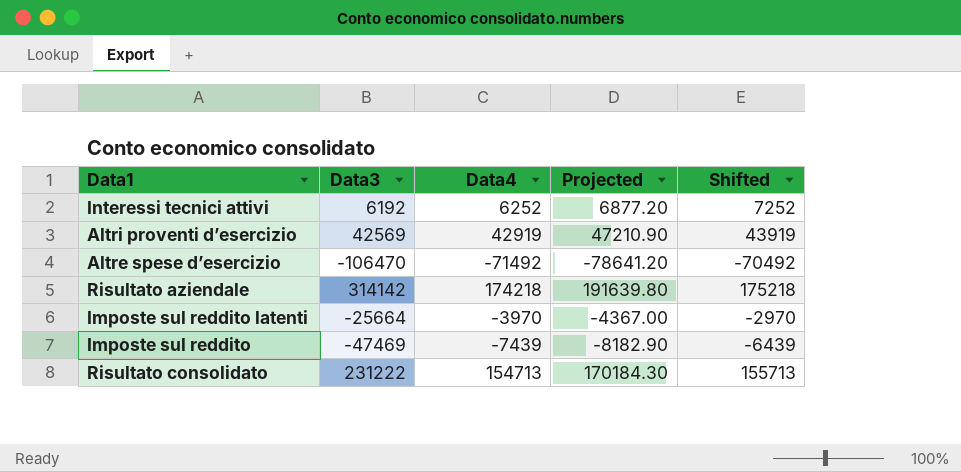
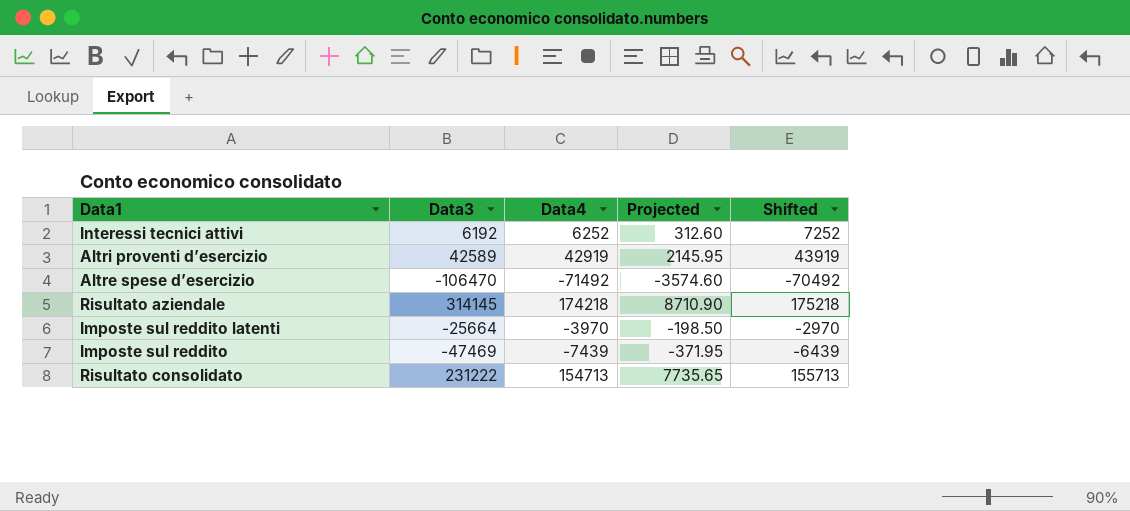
column Projected | formula: [Data4] * 1.1 -> [Data4] * 0.05
Altri proventi d’esercizio | Data3: 42569 -> 42589
Risultato aziendale | Data3: 314142 -> 314145

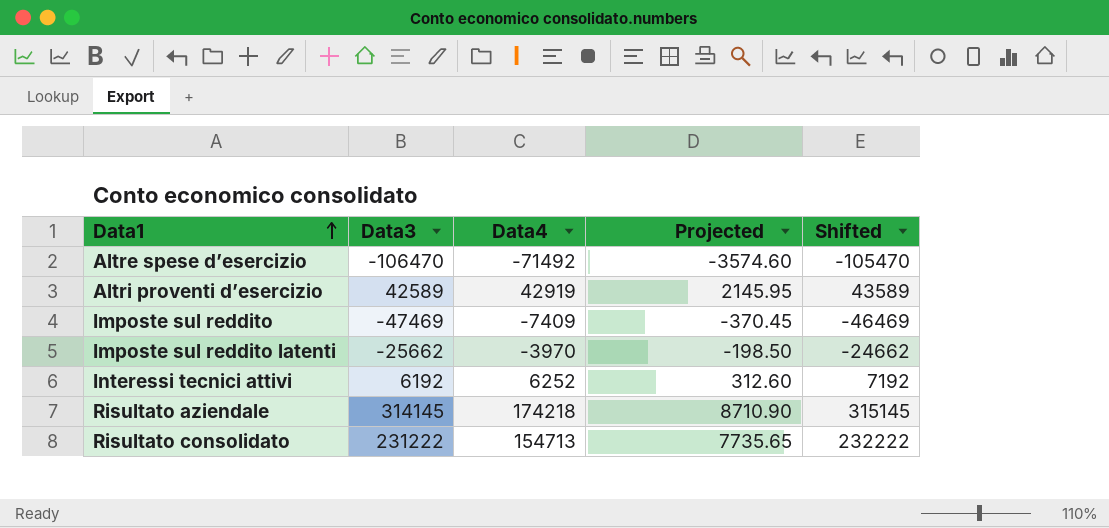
row order: none -> Data1 ascending
column Shifted | formula: [Data4] + 1000 -> [Data3] + 1000
Imposte sul reddito | Data4: -7439 -> -7409
Imposte sul reddito | Projected: -371.95 -> -370.45
Imposte sul reddito latenti | Data3: -25664 -> -25662

